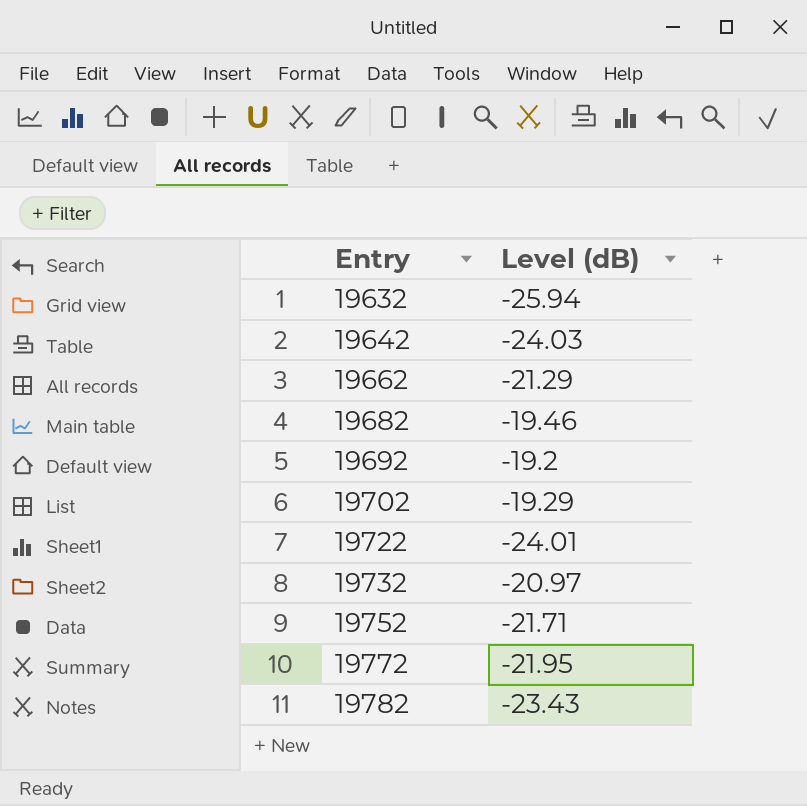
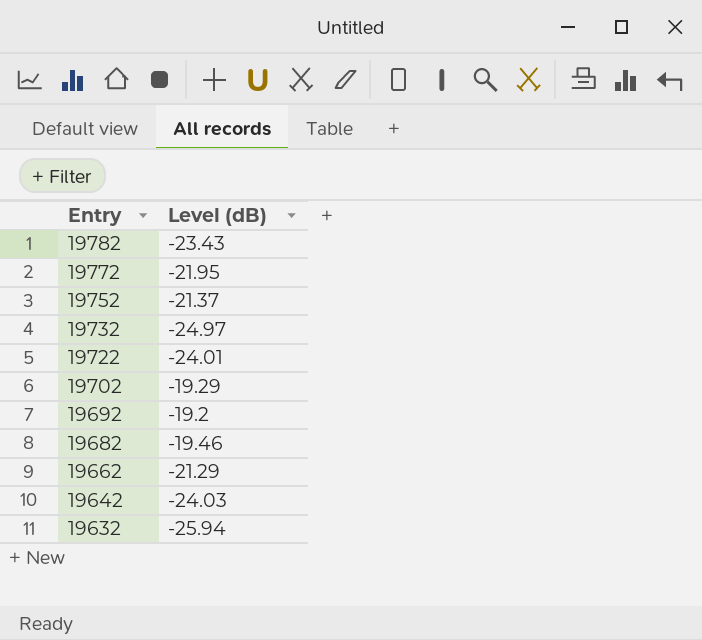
row order: Entry ascending -> Entry descending
19752 | Level (dB): -21.71 -> -21.37
19732 | Level (dB): -20.97 -> -24.97

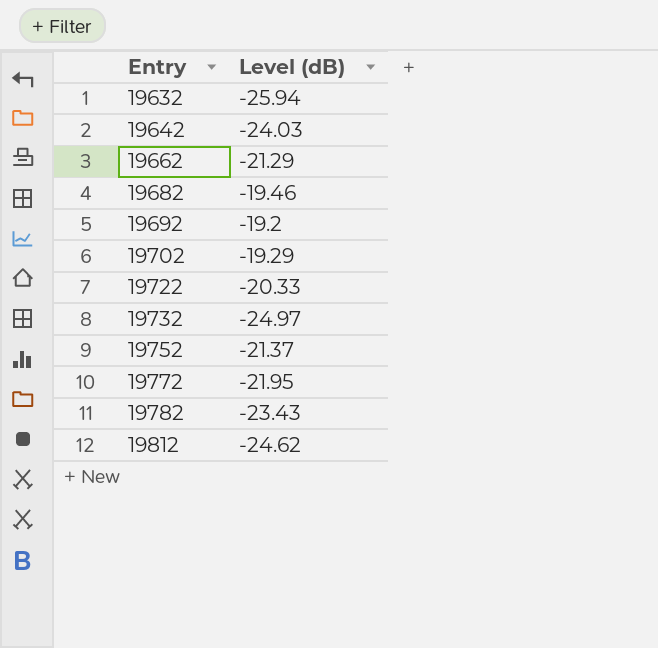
row order: Entry descending -> Entry ascending
19722 | Level (dB): -24.01 -> -20.33
row 19812: none -> -24.62

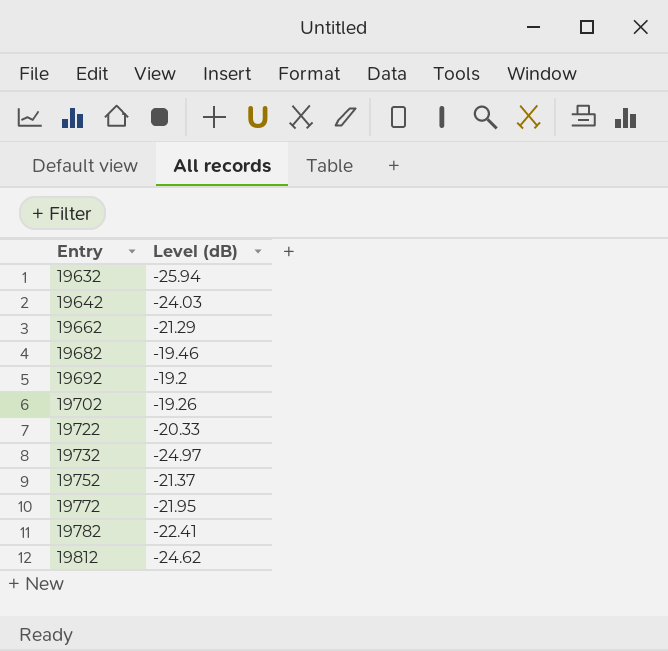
19702 | Level (dB): -19.29 -> -19.26
19782 | Level (dB): -23.43 -> -22.41

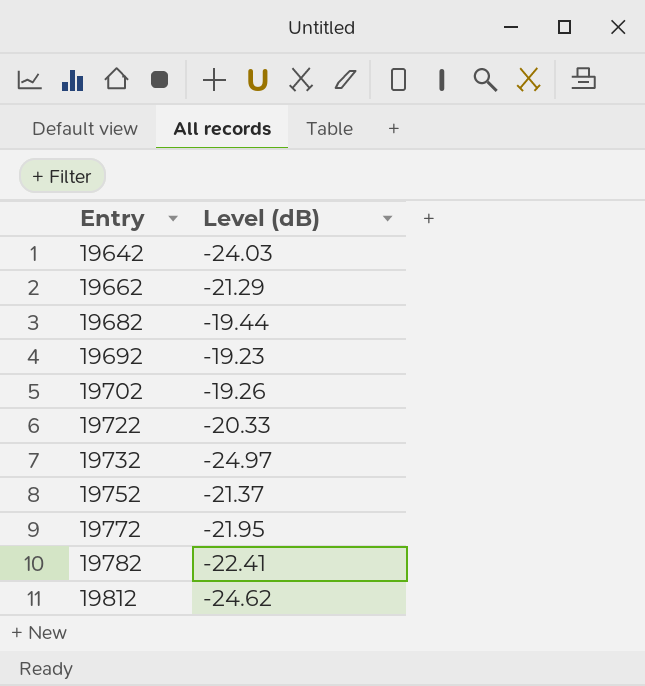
row 19632: -25.94 -> none
19682 | Level (dB): -19.46 -> -19.44
19692 | Level (dB): -19.2 -> -19.23

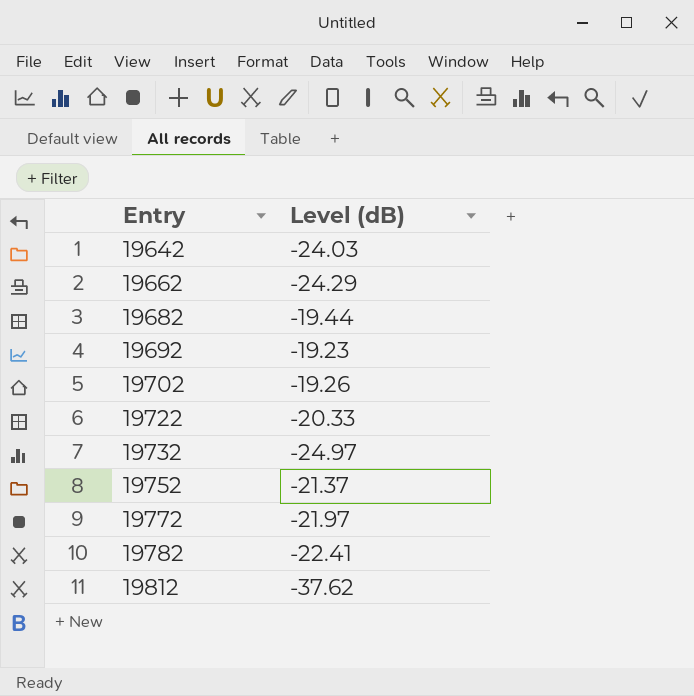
19662 | Level (dB): -21.29 -> -24.29
19772 | Level (dB): -21.95 -> -21.97
19812 | Level (dB): -24.62 -> -37.62

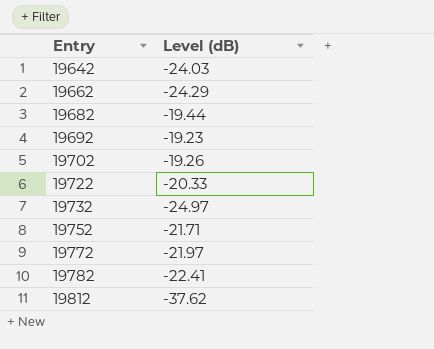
19752 | Level (dB): -21.37 -> -21.71

